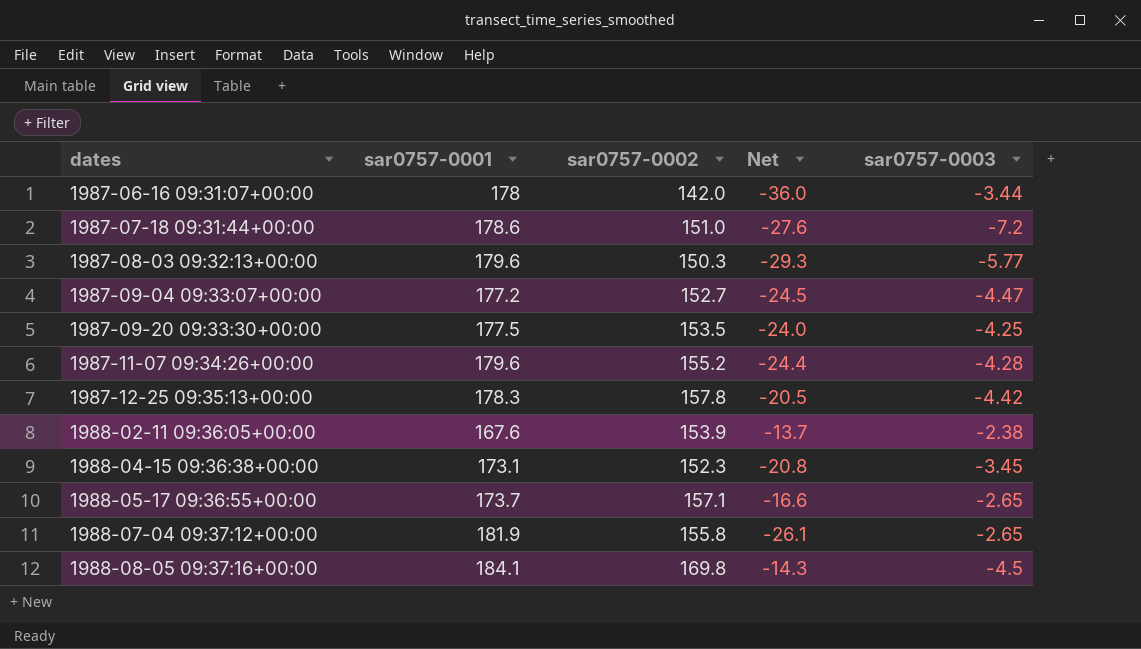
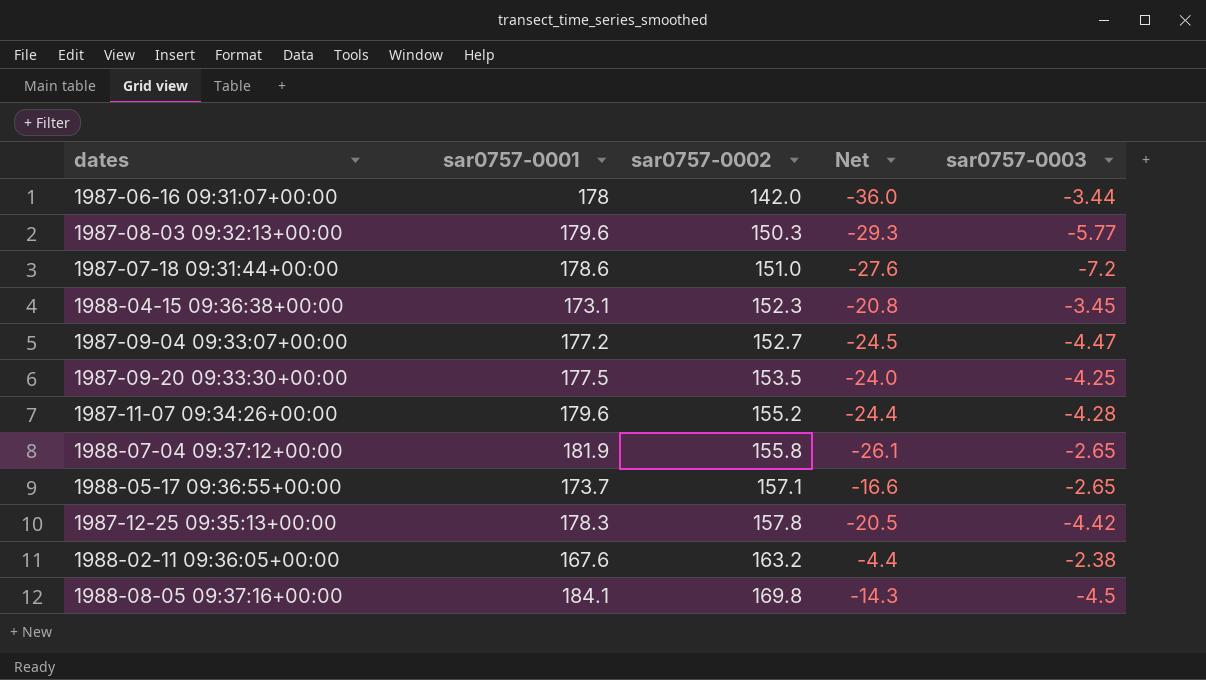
row order: dates ascending -> sar0757-0002 ascending
1988-02-11 09:36:05+00:00 | sar0757-0002: 153.9 -> 163.2
1988-02-11 09:36:05+00:00 | Net: -13.7 -> -4.4

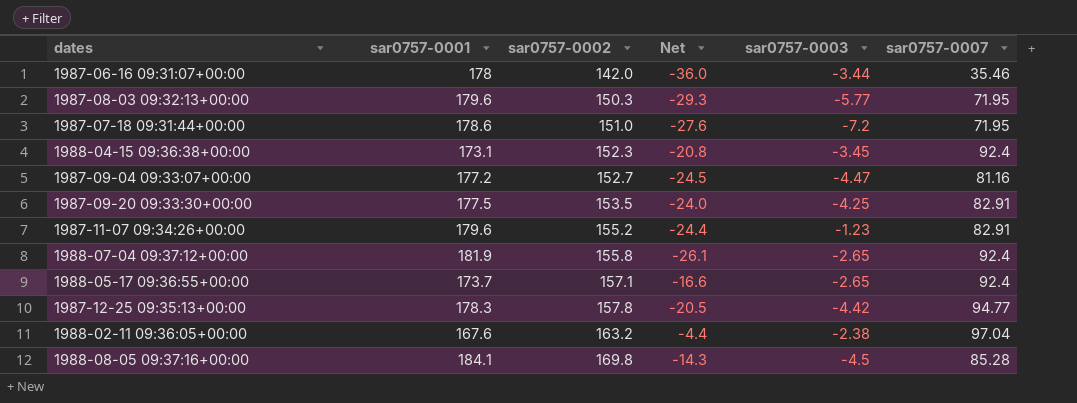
column sar0757-0007 | position: none -> 6
1987-11-07 09:34:26+00:00 | sar0757-0003: -4.28 -> -1.23

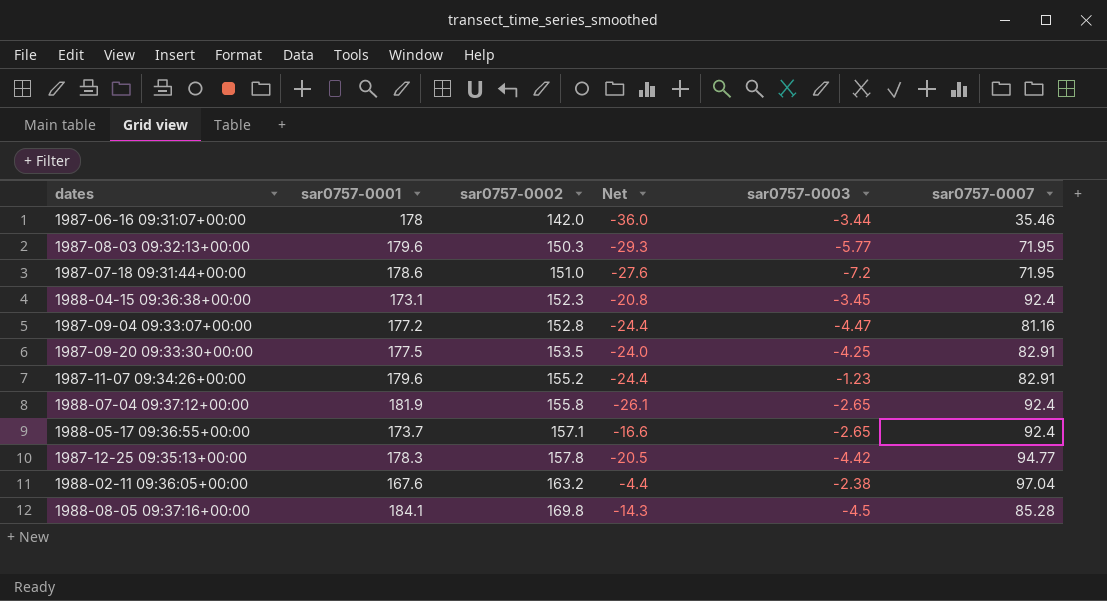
1987-09-04 09:33:07+00:00 | sar0757-0002: 152.7 -> 152.8
1987-09-04 09:33:07+00:00 | Net: -24.5 -> -24.4

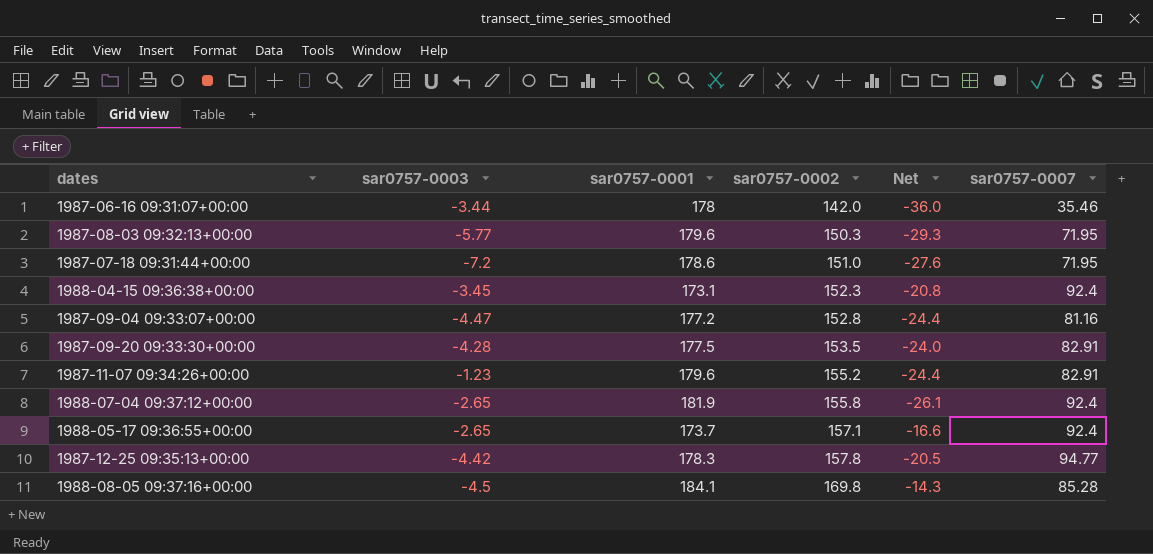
column sar0757-0003 | position: 5 -> 2
row 1988-02-11 09:36:05+00:00: 167.6 | 163.2 | -4.4 | -2.38 | 97.04 -> none
1987-09-20 09:33:30+00:00 | sar0757-0003: -4.25 -> -4.28

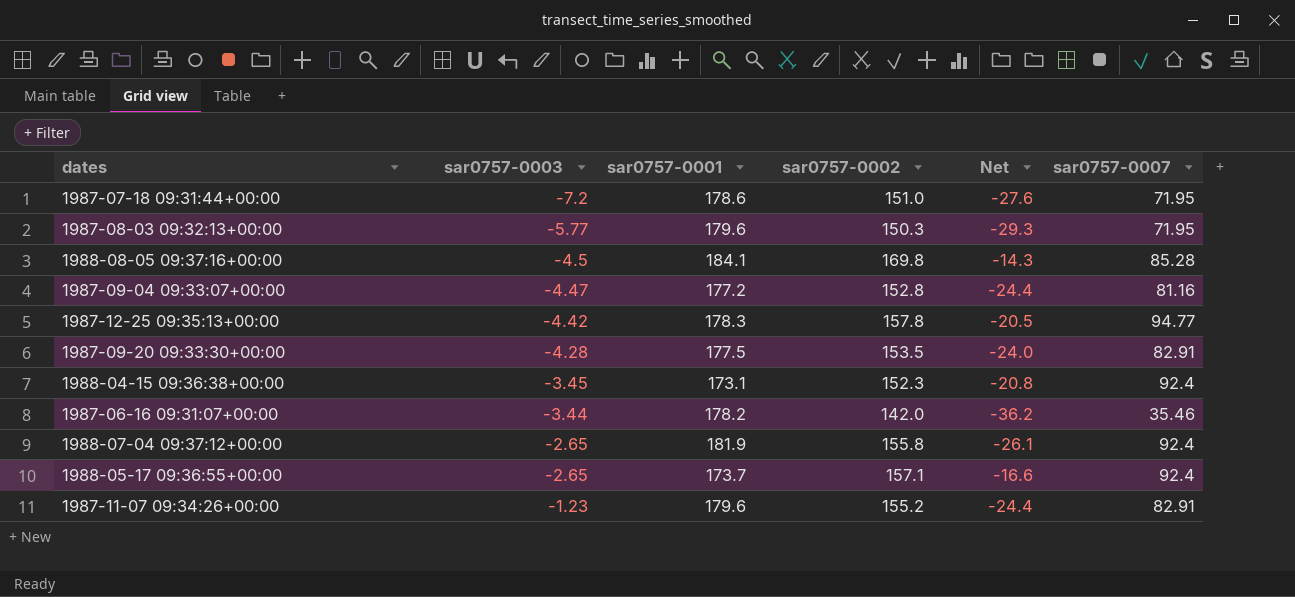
row order: sar0757-0002 ascending -> sar0757-0003 ascending
1987-06-16 09:31:07+00:00 | sar0757-0001: 178 -> 178.2
1987-06-16 09:31:07+00:00 | Net: -36.0 -> -36.2

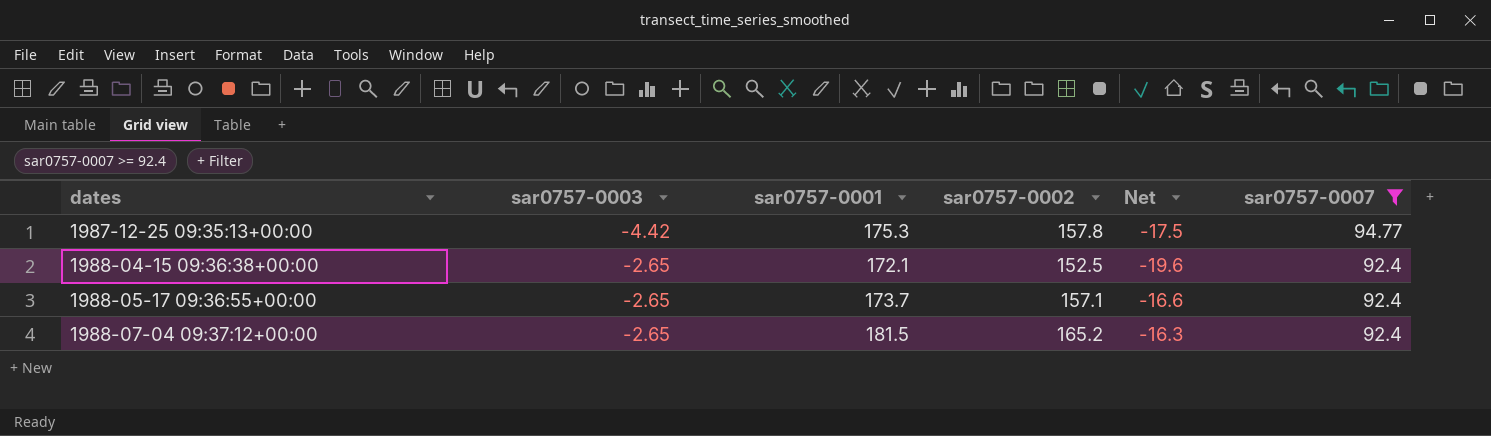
filter: none -> sar0757-0007 >= 92.4
row order: sar0757-0003 ascending -> dates ascending
1987-12-25 09:35:13+00:00 | sar0757-0001: 178.3 -> 175.3
1987-12-25 09:35:13+00:00 | Net: -20.5 -> -17.5
1988-04-15 09:36:38+00:00 | sar0757-0003: -3.45 -> -2.65
1988-04-15 09:36:38+00:00 | sar0757-0001: 173.1 -> 172.1
1988-04-15 09:36:38+00:00 | sar0757-0002: 152.3 -> 152.5
1988-04-15 09:36:38+00:00 | Net: -20.8 -> -19.6
1988-07-04 09:37:12+00:00 | sar0757-0001: 181.9 -> 181.5
1988-07-04 09:37:12+00:00 | sar0757-0002: 155.8 -> 165.2
1988-07-04 09:37:12+00:00 | Net: -26.1 -> -16.3

